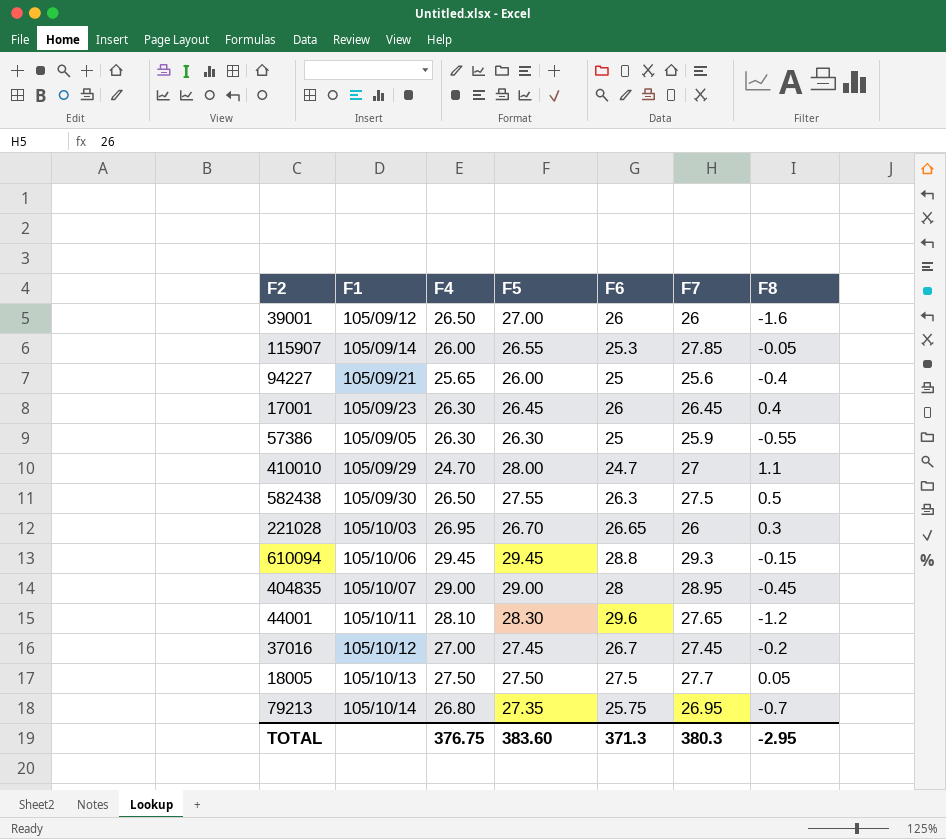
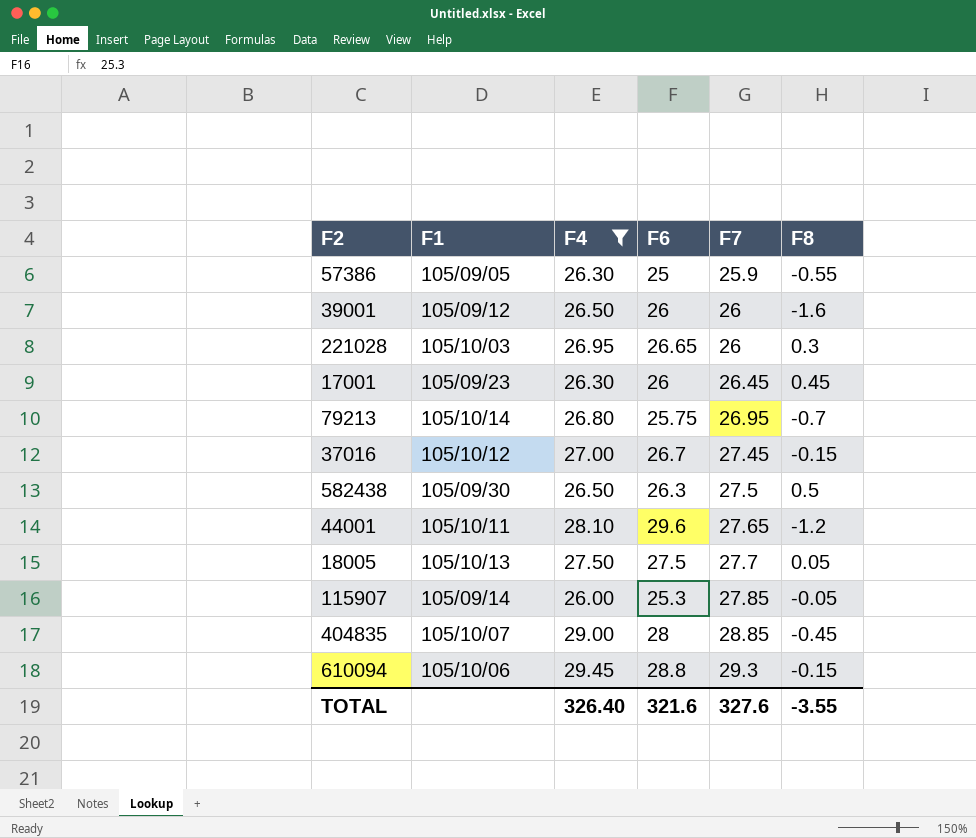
filter: none -> F4 >= 26.00
row order: none -> F7 ascending
column F5 | position: 4 -> none
17001 | F8: 0.4 -> 0.45
37016 | F8: -0.2 -> -0.15
404835 | F7: 28.95 -> 28.85
TOTAL | F4: 376.75 -> 326.40
TOTAL | F6: 371.3 -> 321.6
TOTAL | F7: 380.3 -> 327.6
TOTAL | F8: -2.95 -> -3.55

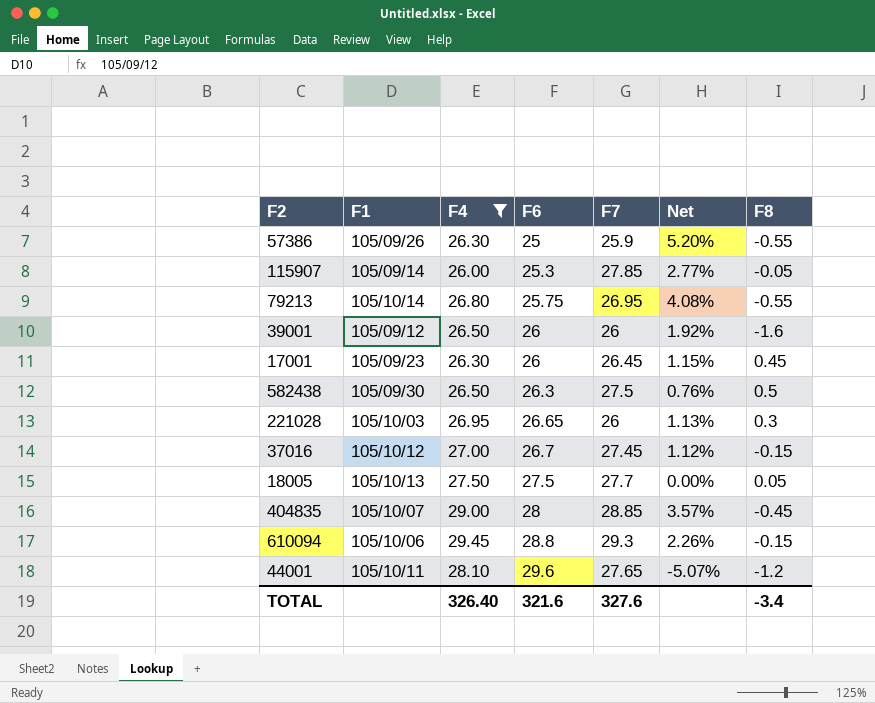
row order: F7 ascending -> F6 ascending
column Net | formula: none -> ([F4] - [F6]) / [F6]
57386 | F1: 105/09/05 -> 105/09/26
79213 | F8: -0.7 -> -0.55
TOTAL | F8: -3.55 -> -3.4

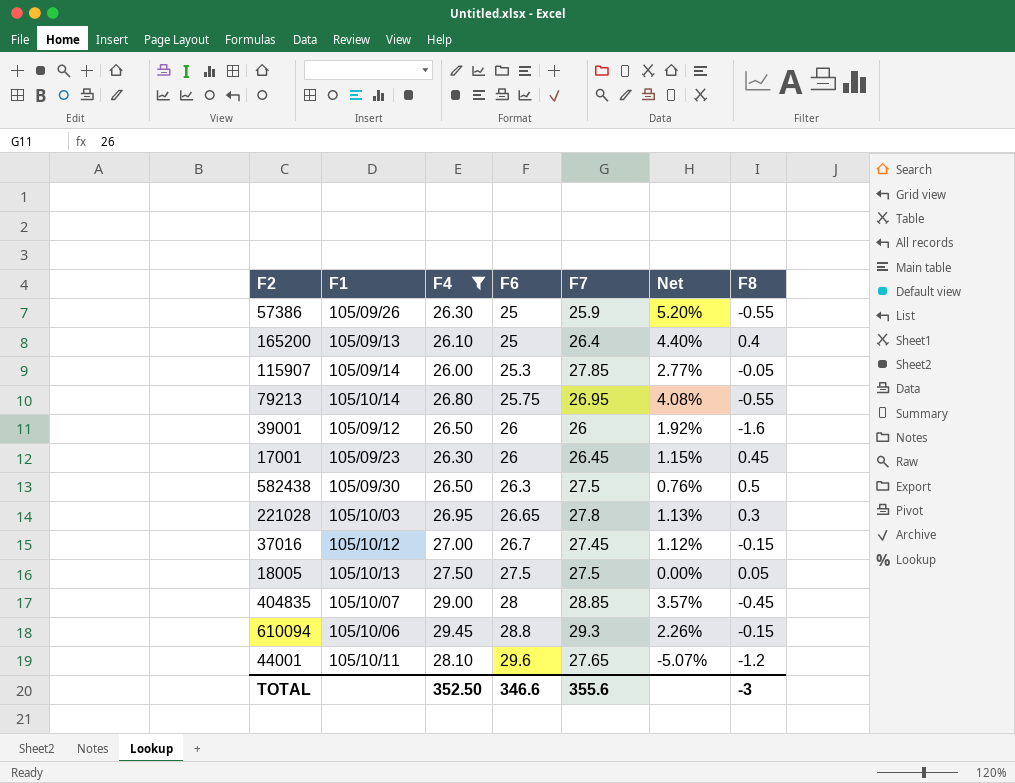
row 165200: none -> 105/09/13 | 26.10 | 25 | 26.4 | 4.40% | 0.4
221028 | F7: 26 -> 27.8
18005 | F7: 27.7 -> 27.5
TOTAL | F4: 326.40 -> 352.50
TOTAL | F6: 321.6 -> 346.6
TOTAL | F7: 327.6 -> 355.6
TOTAL | F8: -3.4 -> -3

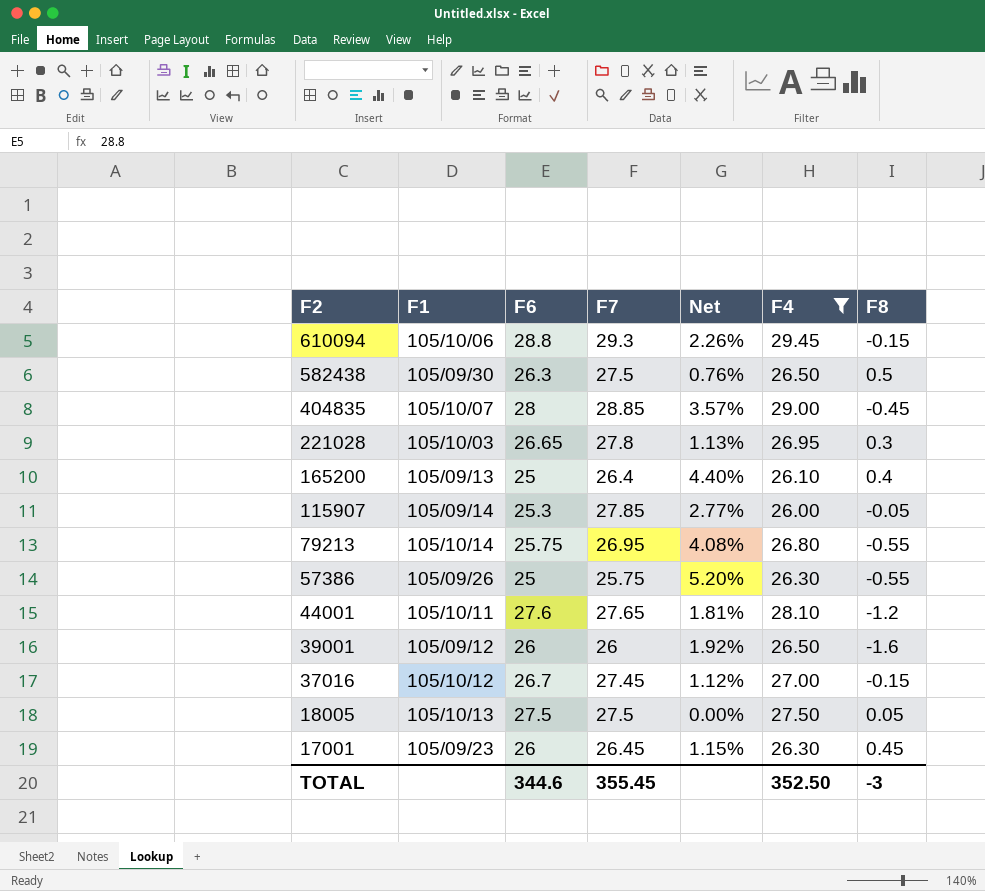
row order: F6 ascending -> F2 descending
column F4 | position: 3 -> 6
57386 | F7: 25.9 -> 25.75
44001 | F6: 29.6 -> 27.6
44001 | Net: -5.07% -> 1.81%
TOTAL | F6: 346.6 -> 344.6
TOTAL | F7: 355.6 -> 355.45

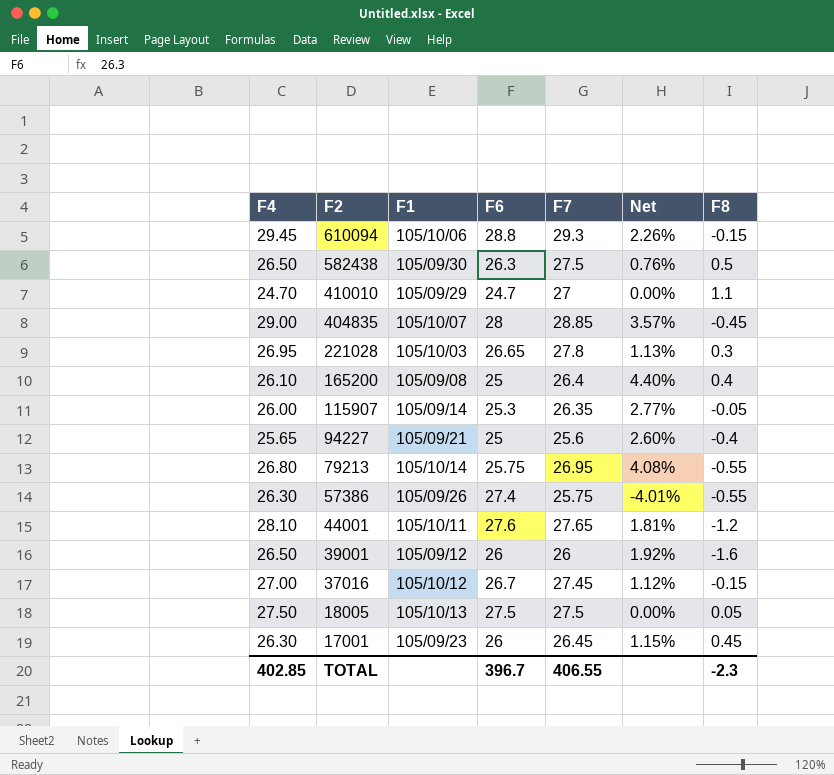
filter: F4 >= 26.00 -> none
column F4 | position: 6 -> 1
165200 | F1: 105/09/13 -> 105/09/08
115907 | F7: 27.85 -> 26.35
57386 | F6: 25 -> 27.4
57386 | Net: 5.20% -> -4.01%
TOTAL | F4: 352.50 -> 402.85
TOTAL | F6: 344.6 -> 396.7
TOTAL | F7: 355.45 -> 406.55
TOTAL | F8: -3 -> -2.3

